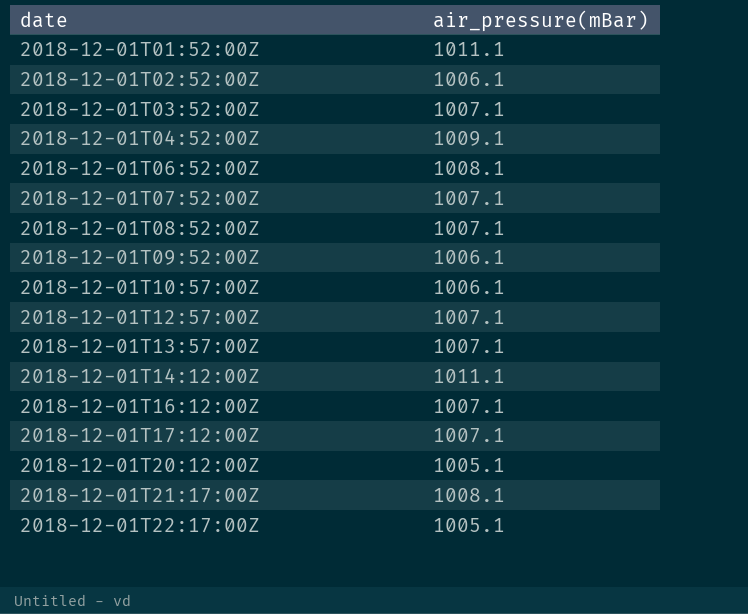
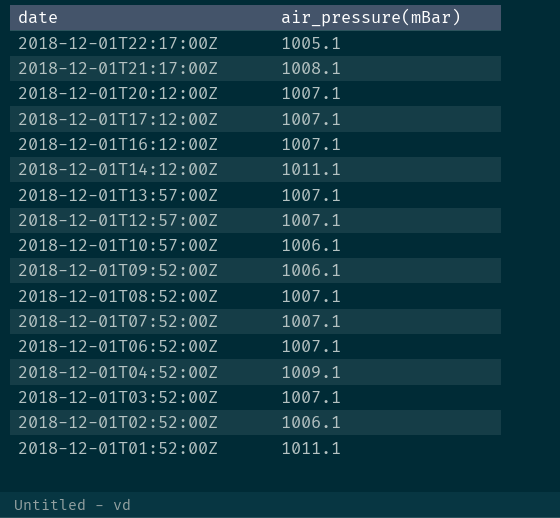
row order: date ascending -> date descending
2018-12-01T20:12:00Z | air_pressure(mBar): 1005.1 -> 1007.1
2018-12-01T06:52:00Z | air_pressure(mBar): 1008.1 -> 1007.1

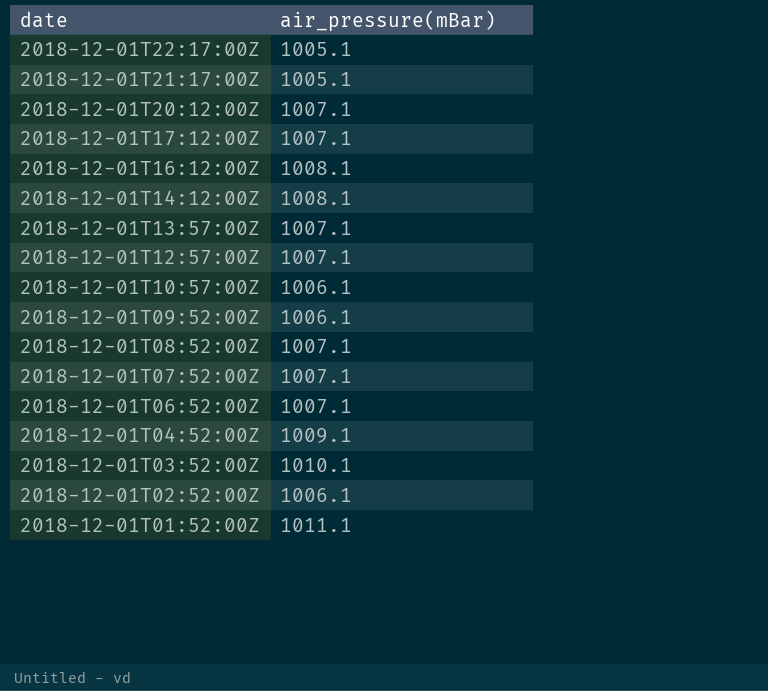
2018-12-01T21:17:00Z | air_pressure(mBar): 1008.1 -> 1005.1
2018-12-01T16:12:00Z | air_pressure(mBar): 1007.1 -> 1008.1
2018-12-01T14:12:00Z | air_pressure(mBar): 1011.1 -> 1008.1
2018-12-01T03:52:00Z | air_pressure(mBar): 1007.1 -> 1010.1

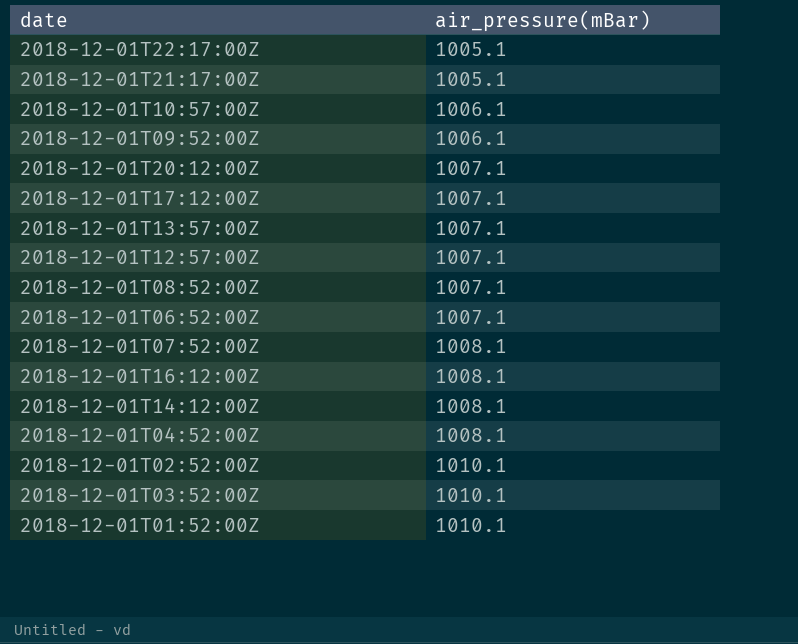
row order: date descending -> air_pressure(mBar) ascending
2018-12-01T07:52:00Z | air_pressure(mBar): 1007.1 -> 1008.1
2018-12-01T04:52:00Z | air_pressure(mBar): 1009.1 -> 1008.1
2018-12-01T02:52:00Z | air_pressure(mBar): 1006.1 -> 1010.1
2018-12-01T01:52:00Z | air_pressure(mBar): 1011.1 -> 1010.1

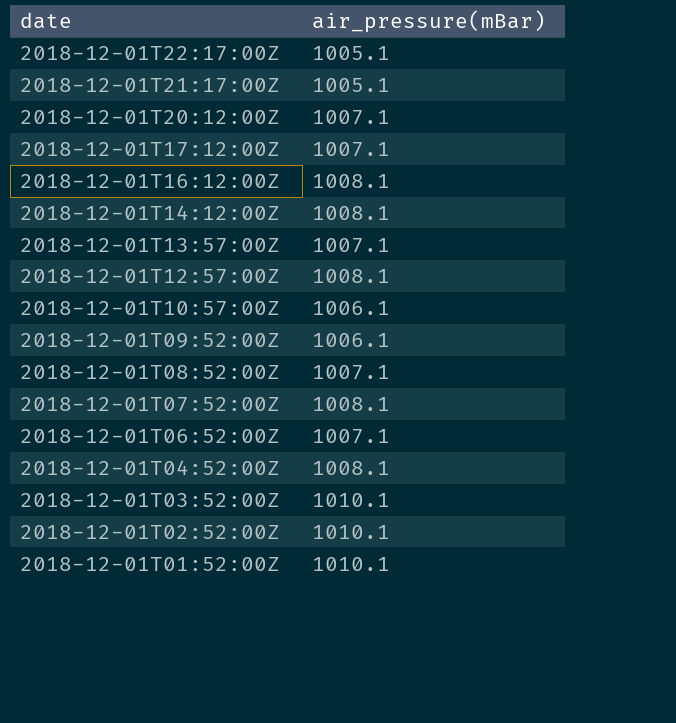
row order: air_pressure(mBar) ascending -> date descending
2018-12-01T12:57:00Z | air_pressure(mBar): 1007.1 -> 1008.1

